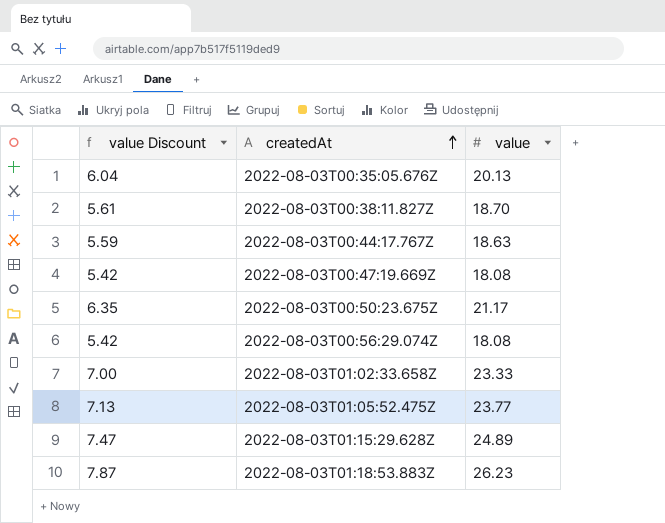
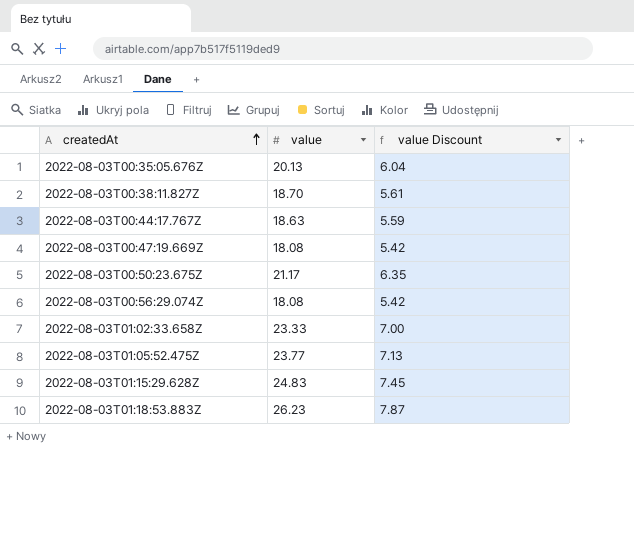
column value Discount | position: 1 -> 3
2022-08-03T01:15:29.628Z | value: 24.89 -> 24.83
2022-08-03T01:15:29.628Z | value Discount: 7.47 -> 7.45

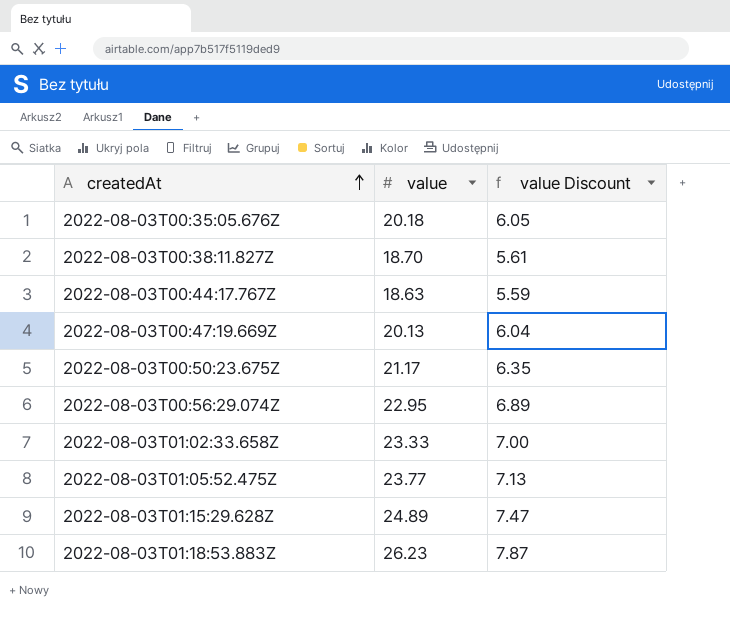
2022-08-03T00:35:05.676Z | value: 20.13 -> 20.18
2022-08-03T00:35:05.676Z | value Discount: 6.04 -> 6.05
2022-08-03T00:47:19.669Z | value: 18.08 -> 20.13
2022-08-03T00:47:19.669Z | value Discount: 5.42 -> 6.04
2022-08-03T00:56:29.074Z | value: 18.08 -> 22.95
2022-08-03T00:56:29.074Z | value Discount: 5.42 -> 6.89
2022-08-03T01:15:29.628Z | value: 24.83 -> 24.89
2022-08-03T01:15:29.628Z | value Discount: 7.45 -> 7.47

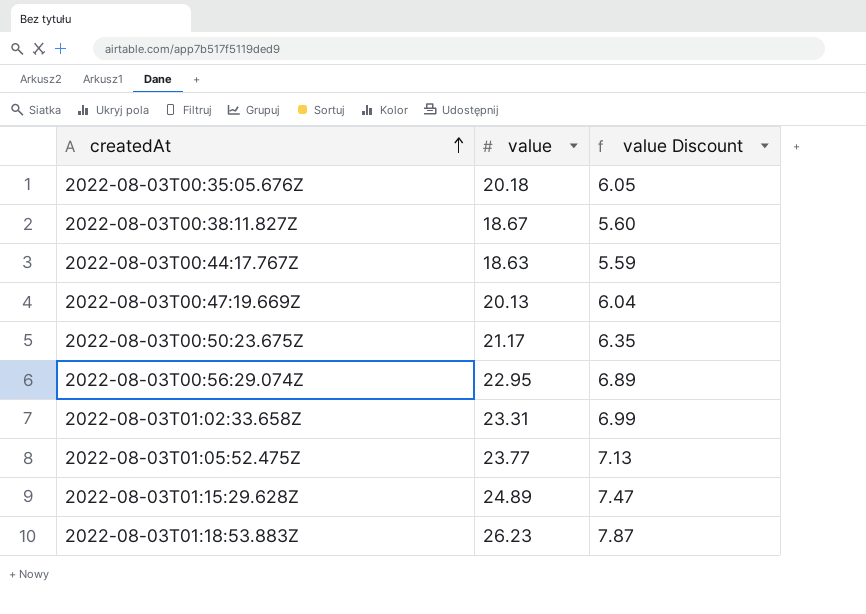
2022-08-03T00:38:11.827Z | value: 18.70 -> 18.67
2022-08-03T00:38:11.827Z | value Discount: 5.61 -> 5.60
2022-08-03T01:02:33.658Z | value: 23.33 -> 23.31
2022-08-03T01:02:33.658Z | value Discount: 7.00 -> 6.99

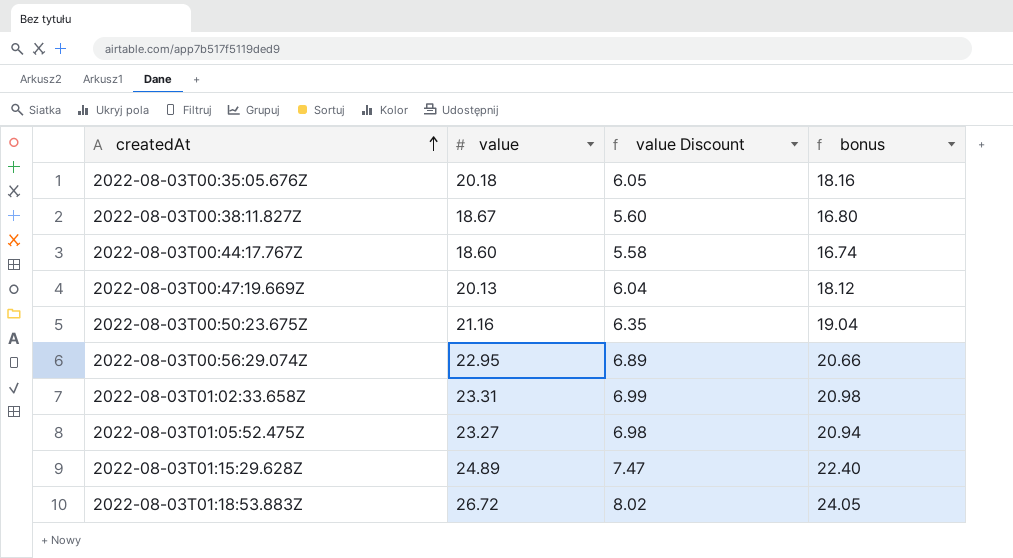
column bonus | formula: none -> [value] * 0.9
2022-08-03T00:44:17.767Z | value: 18.63 -> 18.60
2022-08-03T00:44:17.767Z | value Discount: 5.59 -> 5.58
2022-08-03T00:50:23.675Z | value: 21.17 -> 21.16
2022-08-03T01:05:52.475Z | value: 23.77 -> 23.27
2022-08-03T01:05:52.475Z | value Discount: 7.13 -> 6.98
2022-08-03T01:18:53.883Z | value: 26.23 -> 26.72
2022-08-03T01:18:53.883Z | value Discount: 7.87 -> 8.02

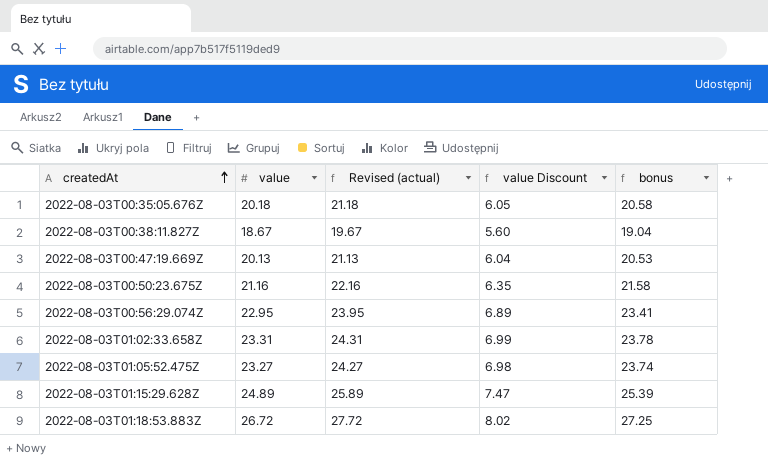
column Revised (actual) | formula: none -> [value] + 1
column bonus | formula: [value] * 0.9 -> [value] * 1.02
row 2022-08-03T00:44:17.767Z: 18.60 | 5.58 | 16.74 -> none

